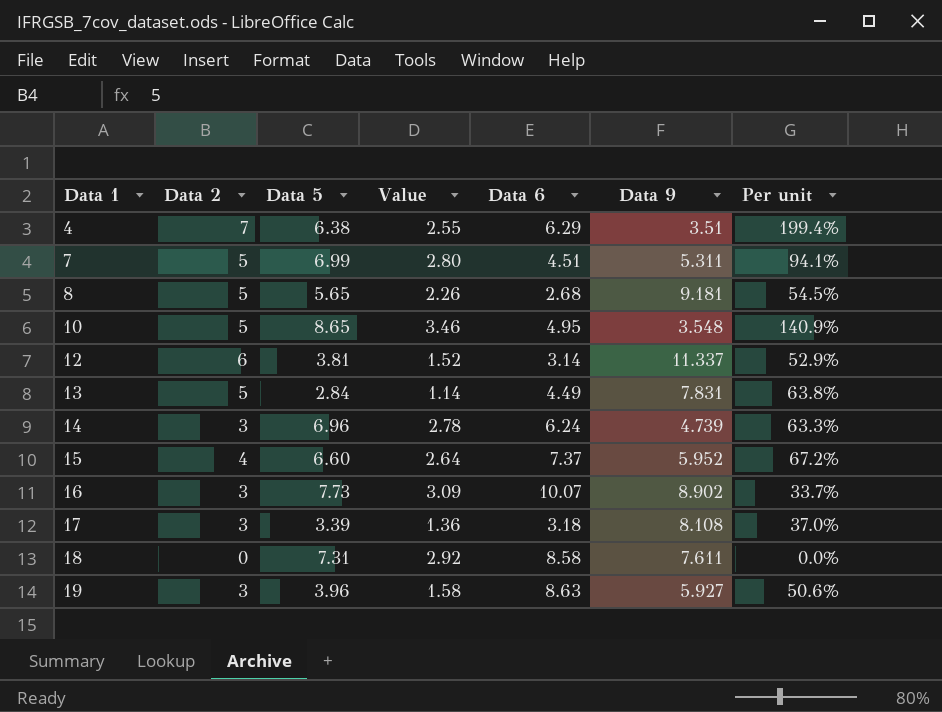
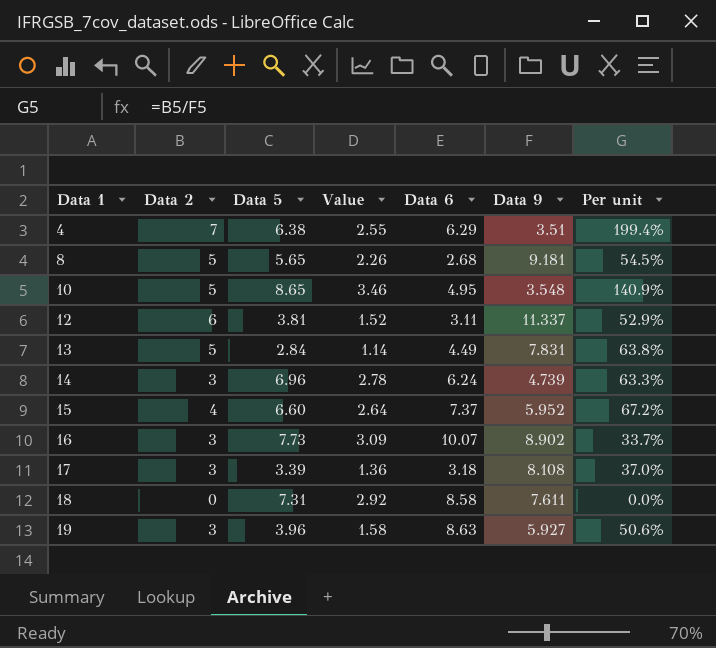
row 7: 5 | 6.99 | 2.80 | 4.51 | 5.311 | 94.1% -> none
12 | Data 6: 3.14 -> 3.11

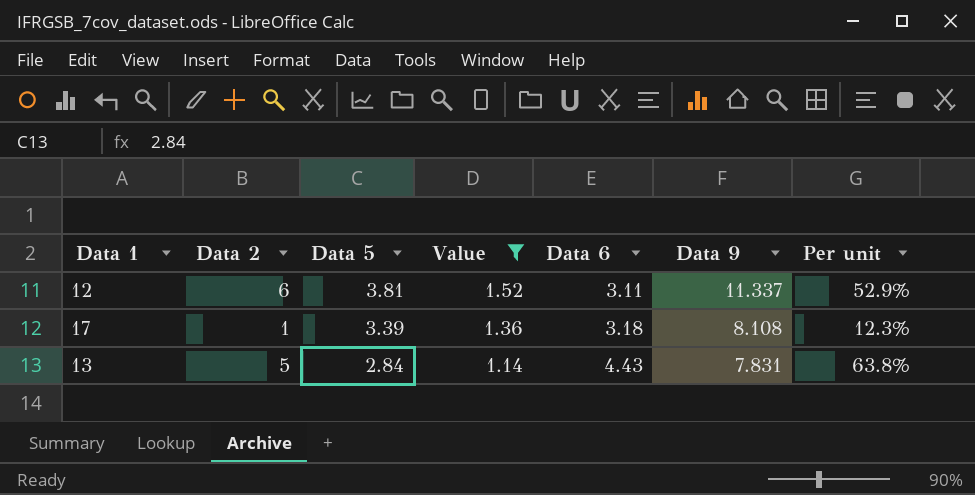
filter: none -> Value <= 1.52
row order: Data 1 ascending -> Data 5 descending
17 | Data 2: 3 -> 1
17 | Per unit: 37.0% -> 12.3%
13 | Data 6: 4.49 -> 4.43

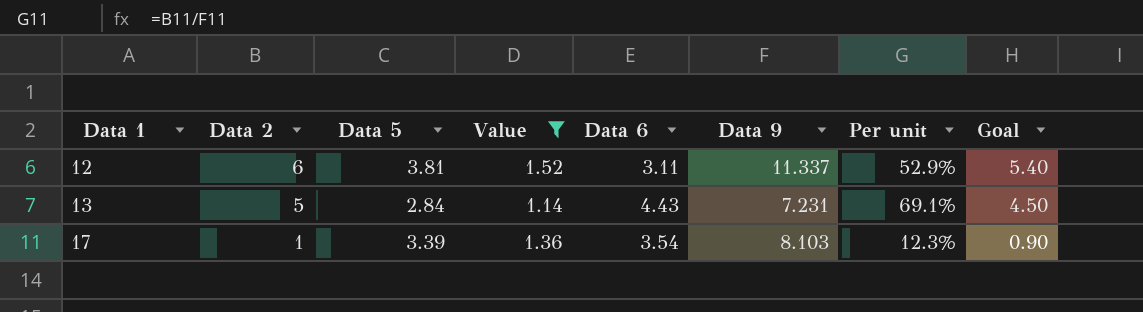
row order: Data 5 descending -> Data 1 ascending
column Goal | formula: none -> [Data 2] * 0.9
13 | Data 9: 7.831 -> 7.231
13 | Per unit: 63.8% -> 69.1%
17 | Data 6: 3.18 -> 3.54
17 | Data 9: 8.108 -> 8.103

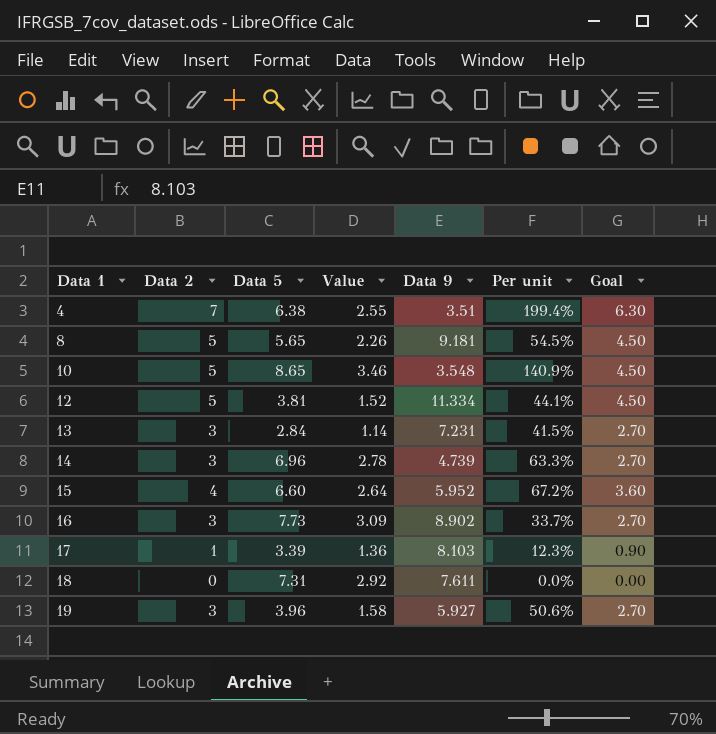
filter: Value <= 1.52 -> none
column Data 6 | position: 5 -> none
12 | Data 2: 6 -> 5
12 | Data 9: 11.337 -> 11.334
12 | Per unit: 52.9% -> 44.1%
12 | Goal: 5.40 -> 4.50
13 | Data 2: 5 -> 3
13 | Per unit: 69.1% -> 41.5%
13 | Goal: 4.50 -> 2.70

